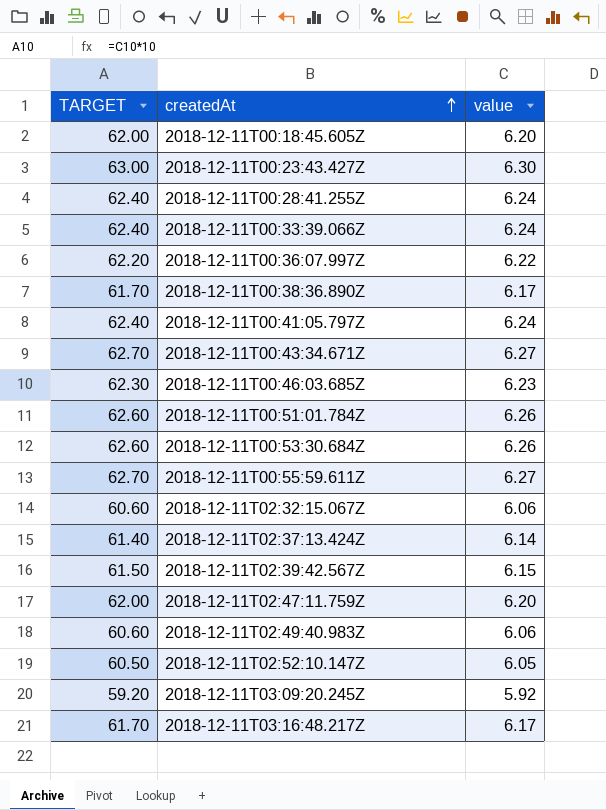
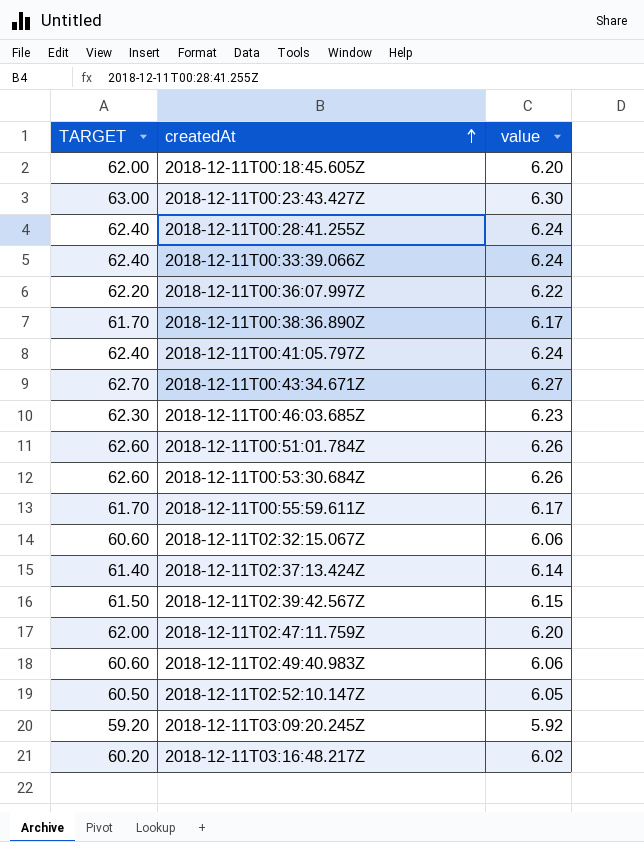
2018-12-11T00:55:59.611Z | TARGET: 62.70 -> 61.70
2018-12-11T00:55:59.611Z | value: 6.27 -> 6.17
2018-12-11T03:16:48.217Z | TARGET: 61.70 -> 60.20
2018-12-11T03:16:48.217Z | value: 6.17 -> 6.02

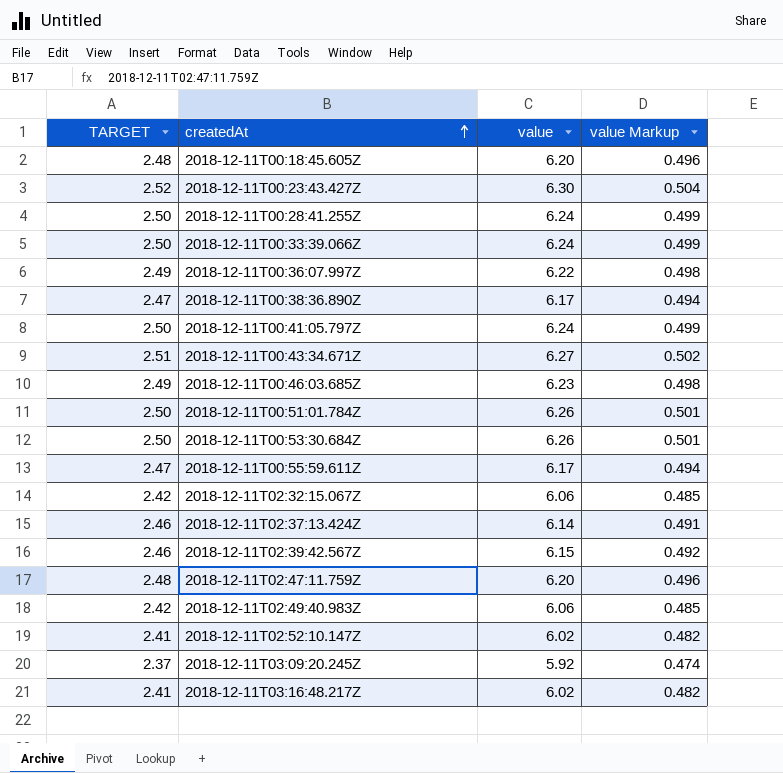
column TARGET | formula: [value] * 10 -> [value] * 0.4
column value Markup | formula: none -> [value] * 0.08
2018-12-11T02:52:10.147Z | value: 6.05 -> 6.02

